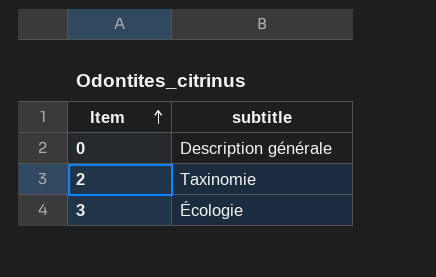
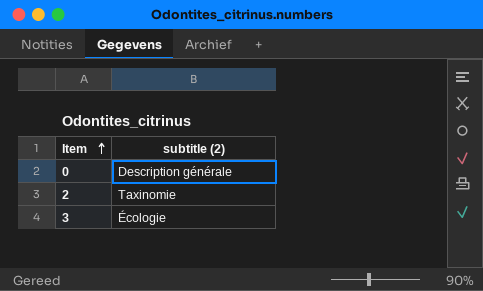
column name: subtitle -> subtitle (2)

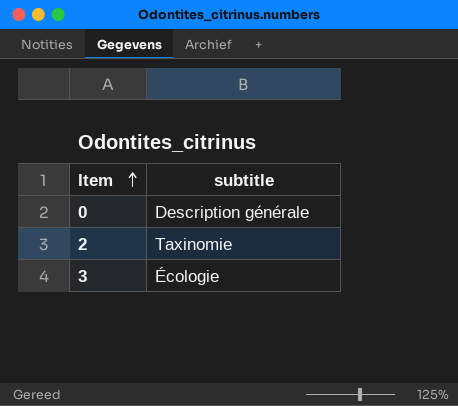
column name: subtitle (2) -> subtitle

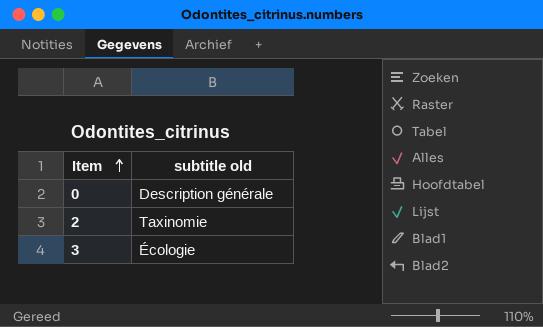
column name: subtitle -> subtitle old

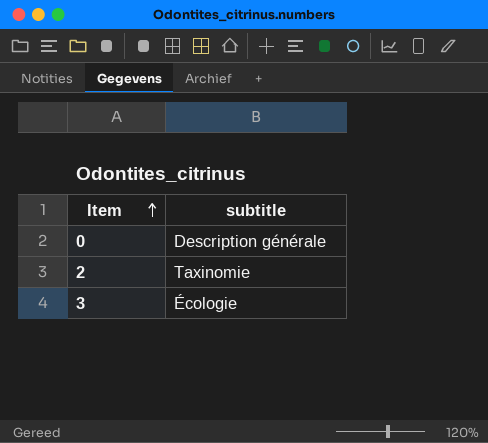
column name: subtitle old -> subtitle

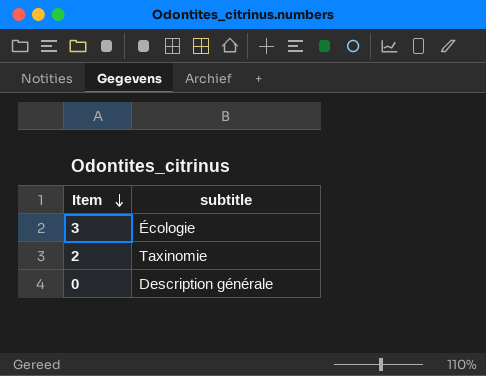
row order: Item ascending -> Item descending

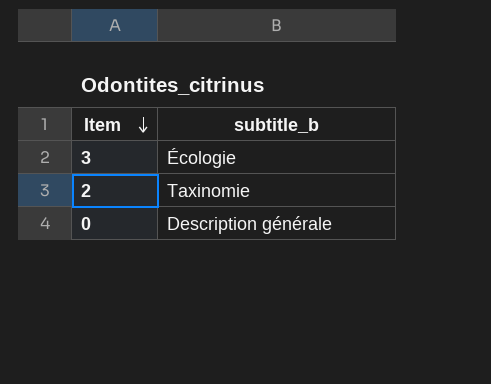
column name: subtitle -> subtitle_b

